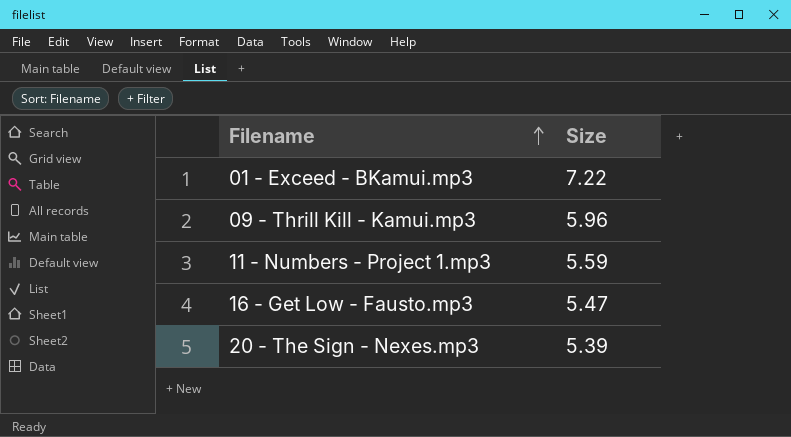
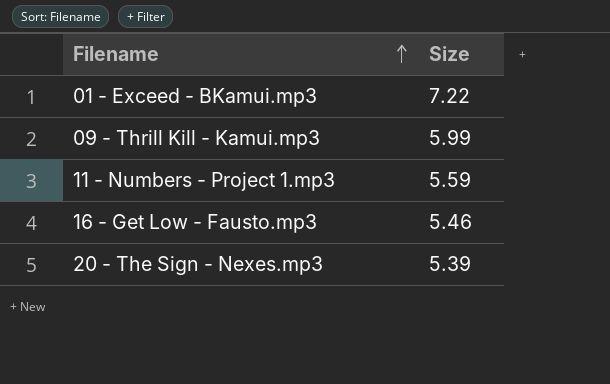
09 - Thrill Kill - Kamui.mp3 | Size: 5.96 -> 5.99
16 - Get Low - Fausto.mp3 | Size: 5.47 -> 5.46

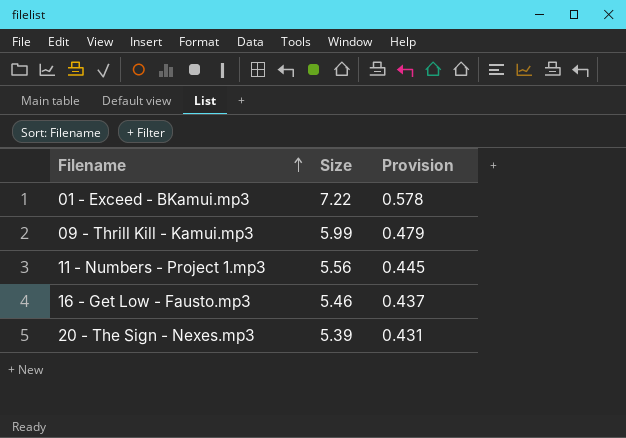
column Provision | formula: none -> [Size] * 0.08
11 - Numbers - Project 1.mp3 | Size: 5.59 -> 5.56

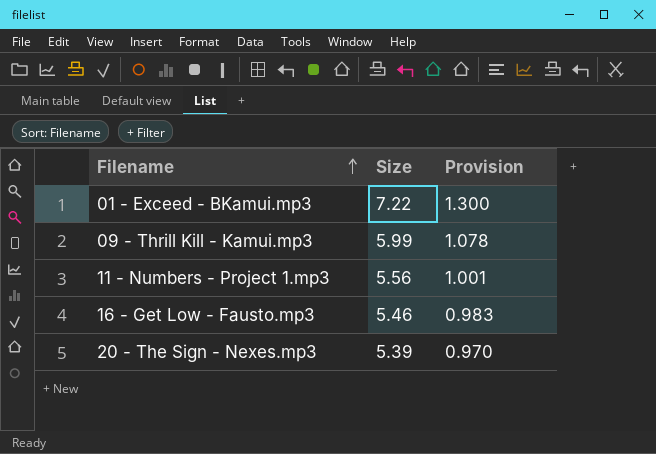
column Provision | formula: [Size] * 0.08 -> [Size] * 0.18

